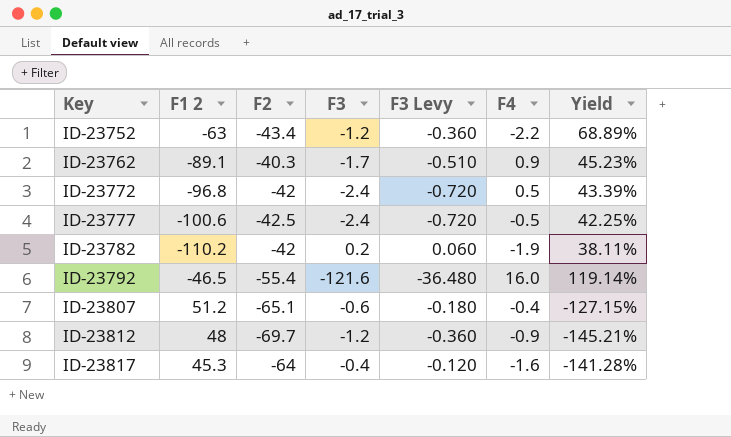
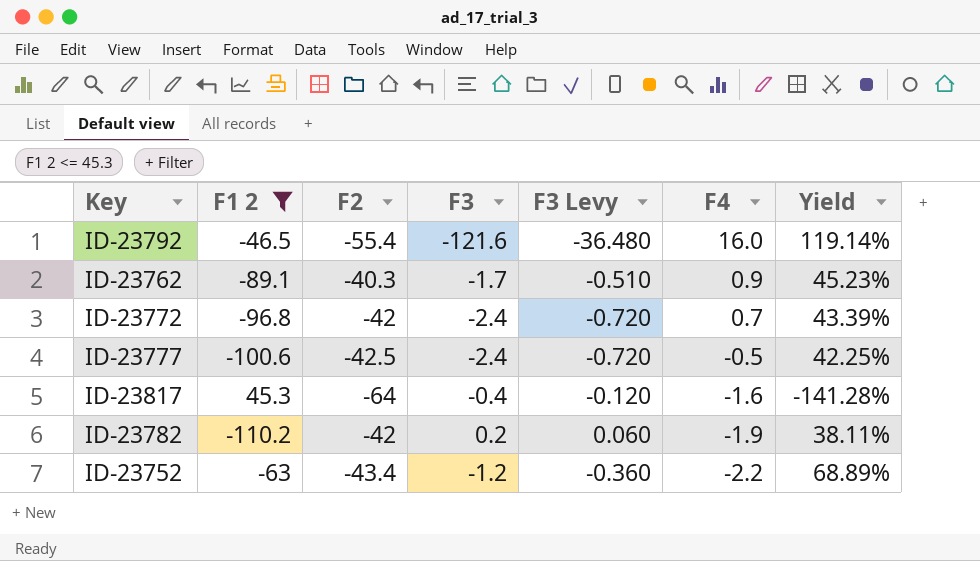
filter: none -> F1 2 <= 45.3
row order: Key ascending -> F4 descending
ID-23772 | F4: 0.5 -> 0.7

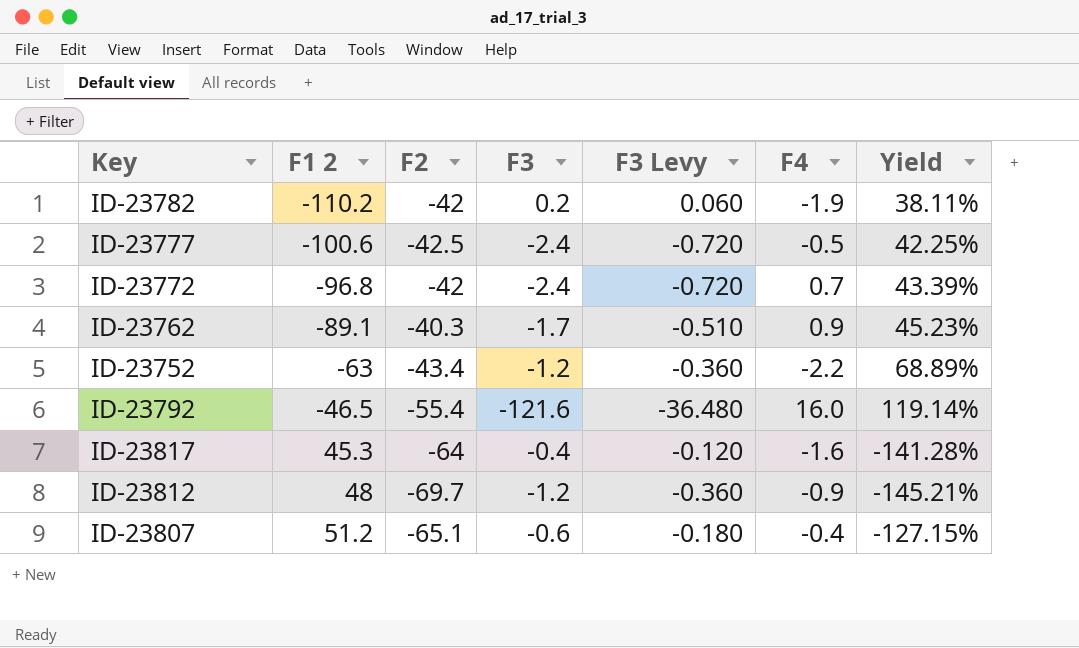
filter: F1 2 <= 45.3 -> none
row order: F4 descending -> F1 2 ascending

